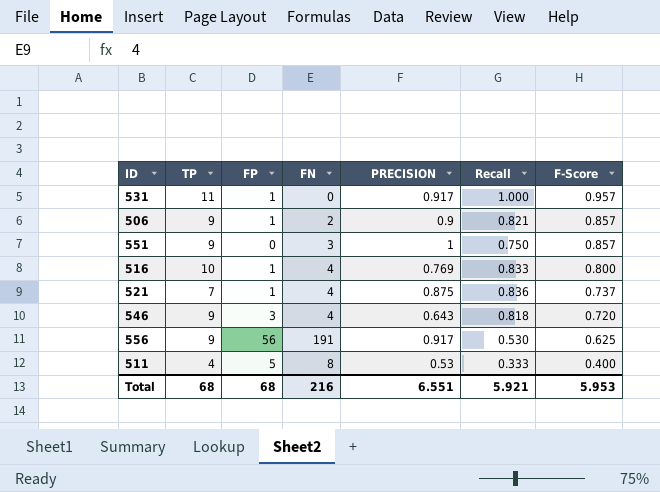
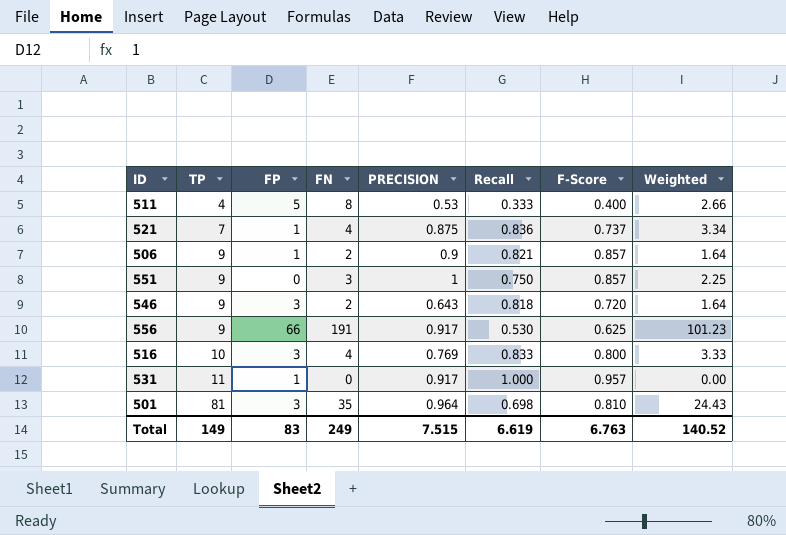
row order: F-Score descending -> TP ascending
column Weighted | formula: none -> [FN] * [Recall]
546 | FN: 4 -> 2
556 | FP: 56 -> 66
516 | FP: 1 -> 3
row 501: none -> 81 | 3 | 35 | 0.964 | 0.698 | 0.810 | 24.43
Total | TP: 68 -> 149
Total | FP: 68 -> 83
Total | FN: 216 -> 249
Total | PRECISION: 6.551 -> 7.515
Total | Recall: 5.921 -> 6.619
Total | F-Score: 5.953 -> 6.763

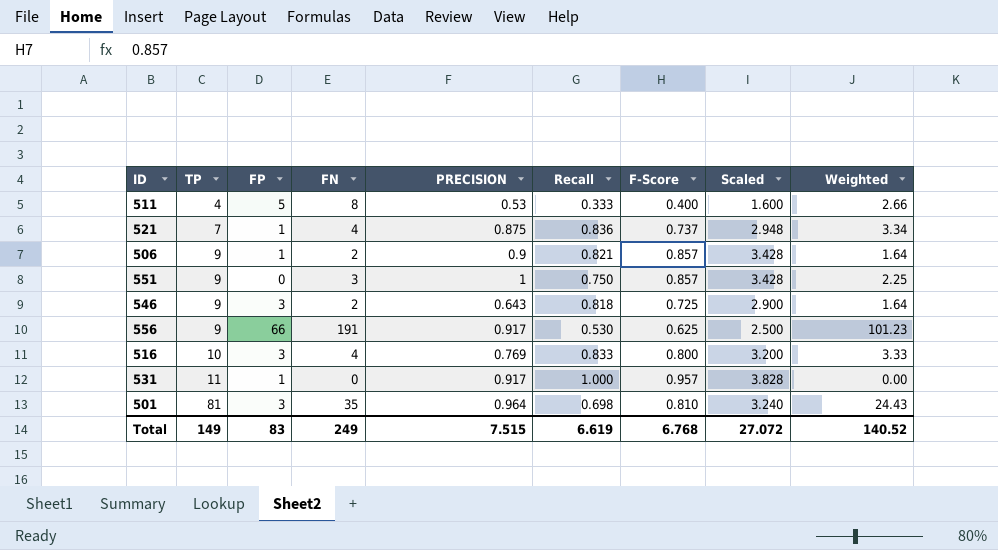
column Scaled | formula: none -> [F-Score] * 4
546 | F-Score: 0.720 -> 0.725
Total | F-Score: 6.763 -> 6.768

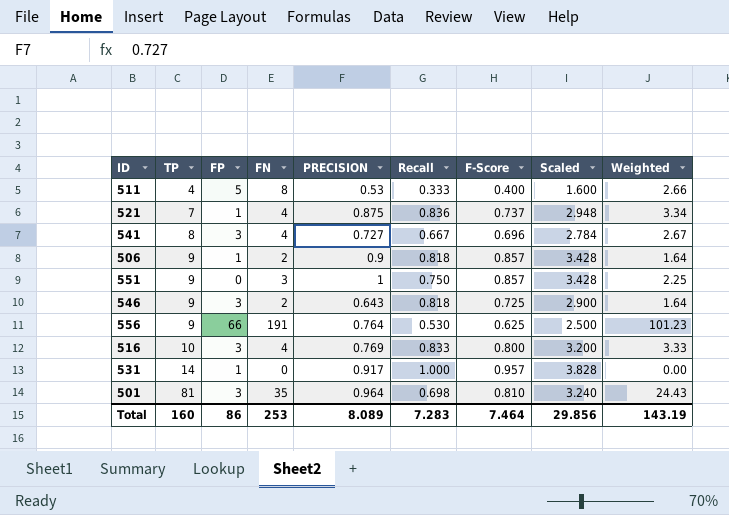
row 541: none -> 8 | 3 | 4 | 0.727 | 0.667 | 0.696 | 2.784 | 2.67
506 | Recall: 0.821 -> 0.818
556 | PRECISION: 0.917 -> 0.764
531 | TP: 11 -> 14
Total | TP: 149 -> 160
Total | FP: 83 -> 86
Total | FN: 249 -> 253
Total | PRECISION: 7.515 -> 8.089
Total | Recall: 6.619 -> 7.283
Total | F-Score: 6.768 -> 7.464
Total | Scaled: 27.072 -> 29.856
Total | Weighted: 140.52 -> 143.19

